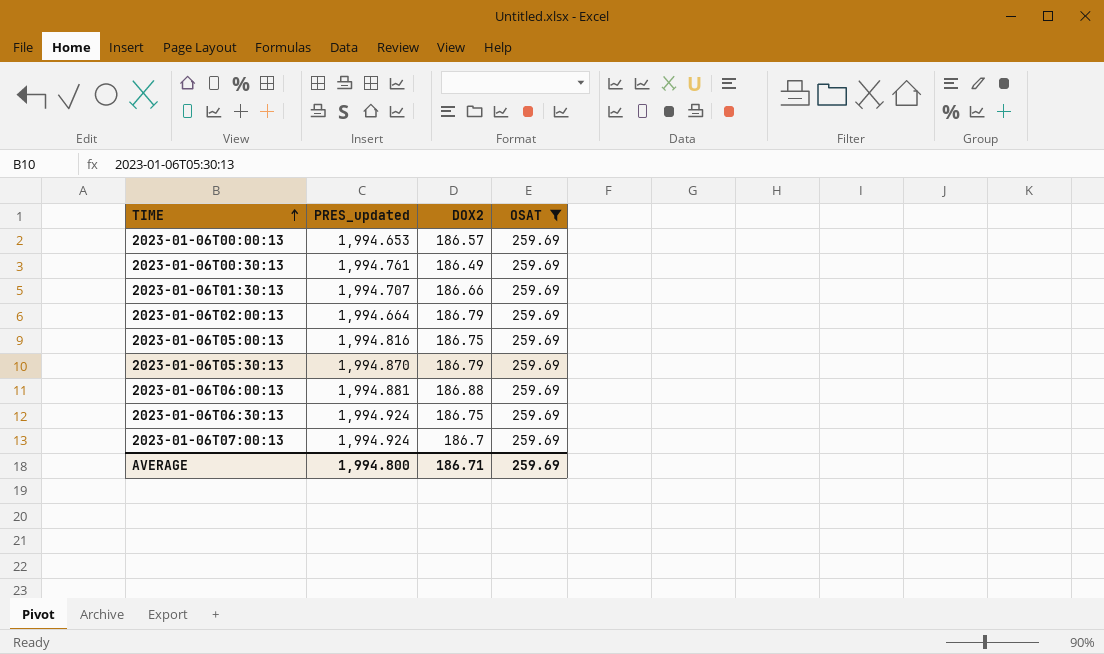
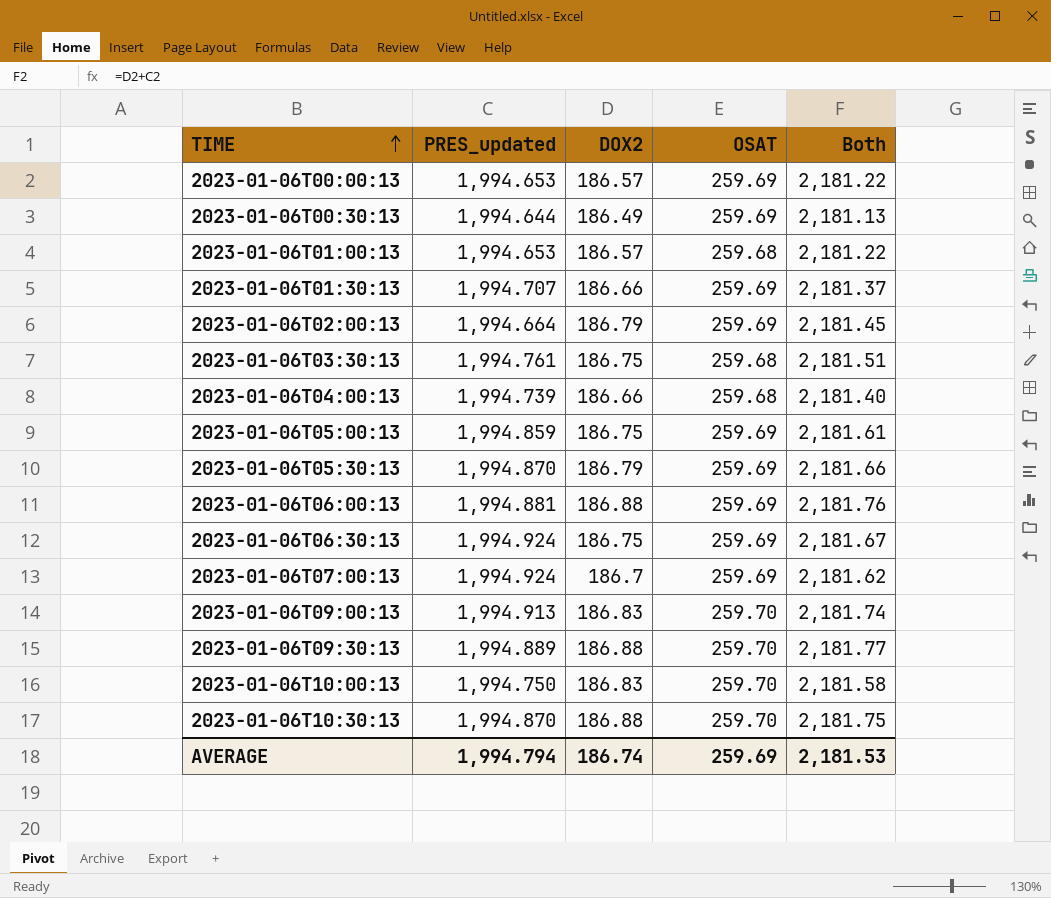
filter: OSAT = 259.69 -> none
column Both | formula: none -> [PRES_updated] + [DOX2]
2023-01-06T00:30:13 | PRES_updated: 1,994.761 -> 1,994.644
2023-01-06T05:00:13 | PRES_updated: 1,994.816 -> 1,994.859
AVERAGE | PRES_updated: 1,994.800 -> 1,994.794
AVERAGE | DOX2: 186.71 -> 186.74

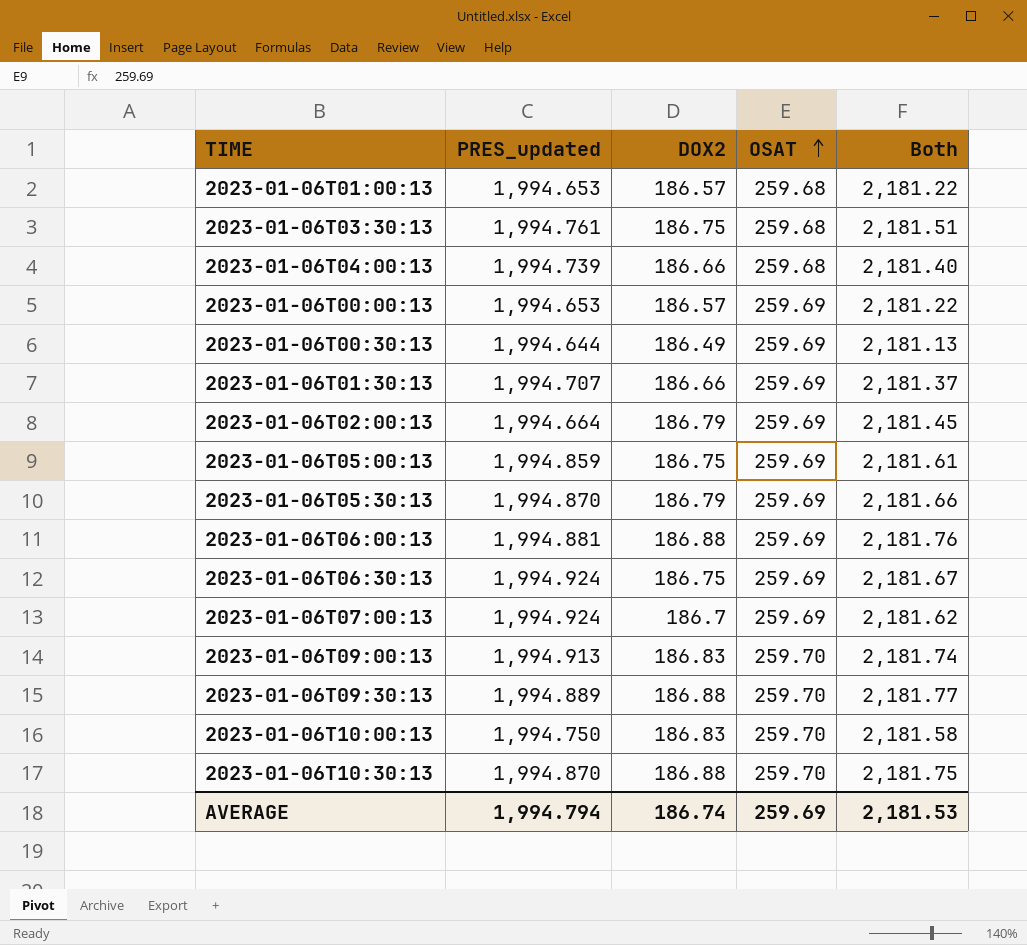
row order: TIME ascending -> OSAT ascending

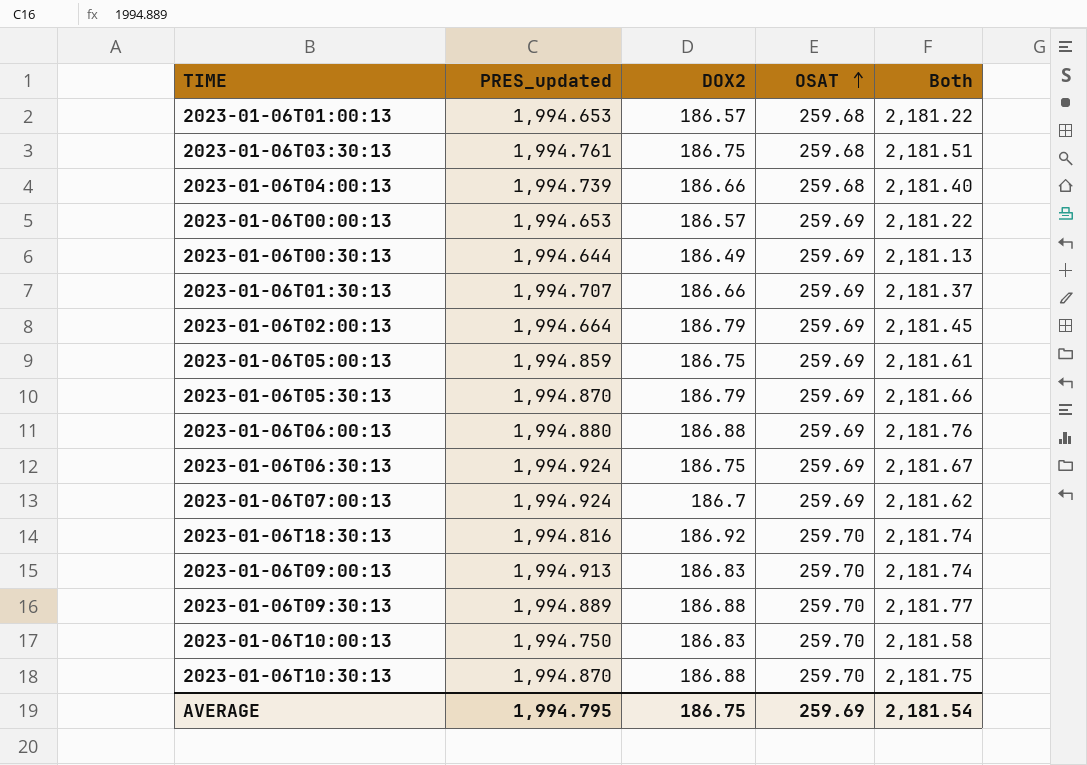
2023-01-06T06:00:13 | PRES_updated: 1,994.881 -> 1,994.880
row 2023-01-06T18:30:13: none -> 1,994.816 | 186.92 | 259.70 | 2,181.74
AVERAGE | PRES_updated: 1,994.794 -> 1,994.795
AVERAGE | DOX2: 186.74 -> 186.75
AVERAGE | Both: 2,181.53 -> 2,181.54

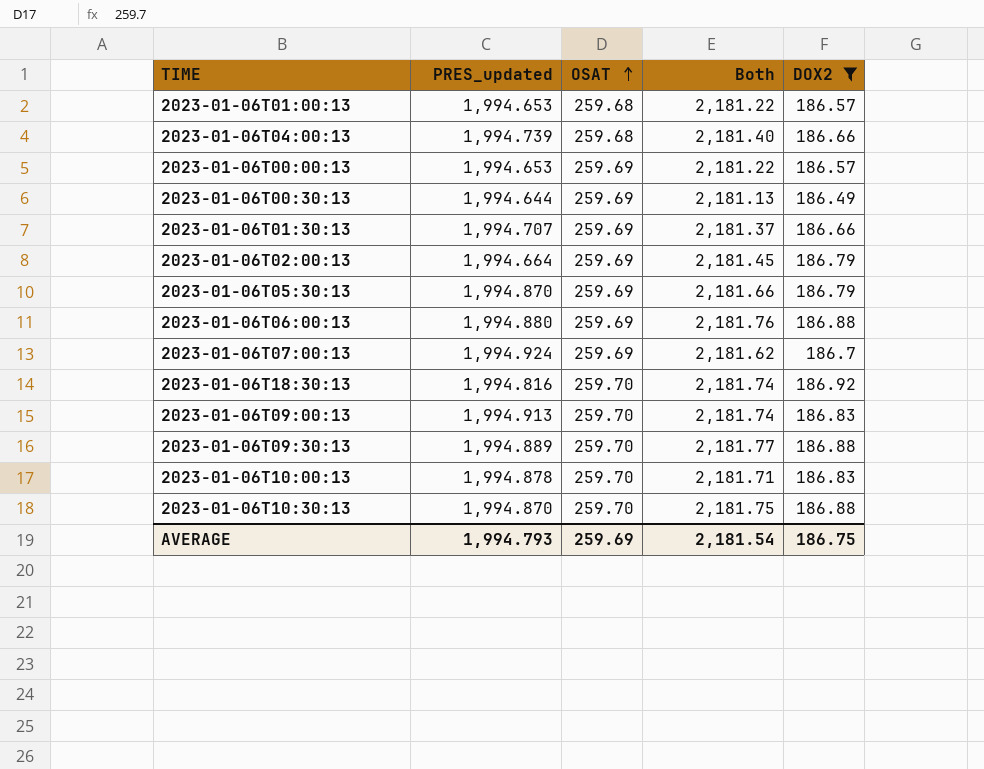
filter: none -> DOX2 != 186.75
column DOX2 | position: 3 -> 5
2023-01-06T10:00:13 | PRES_updated: 1,994.750 -> 1,994.878
2023-01-06T10:00:13 | Both: 2,181.58 -> 2,181.71
AVERAGE | PRES_updated: 1,994.795 -> 1,994.793

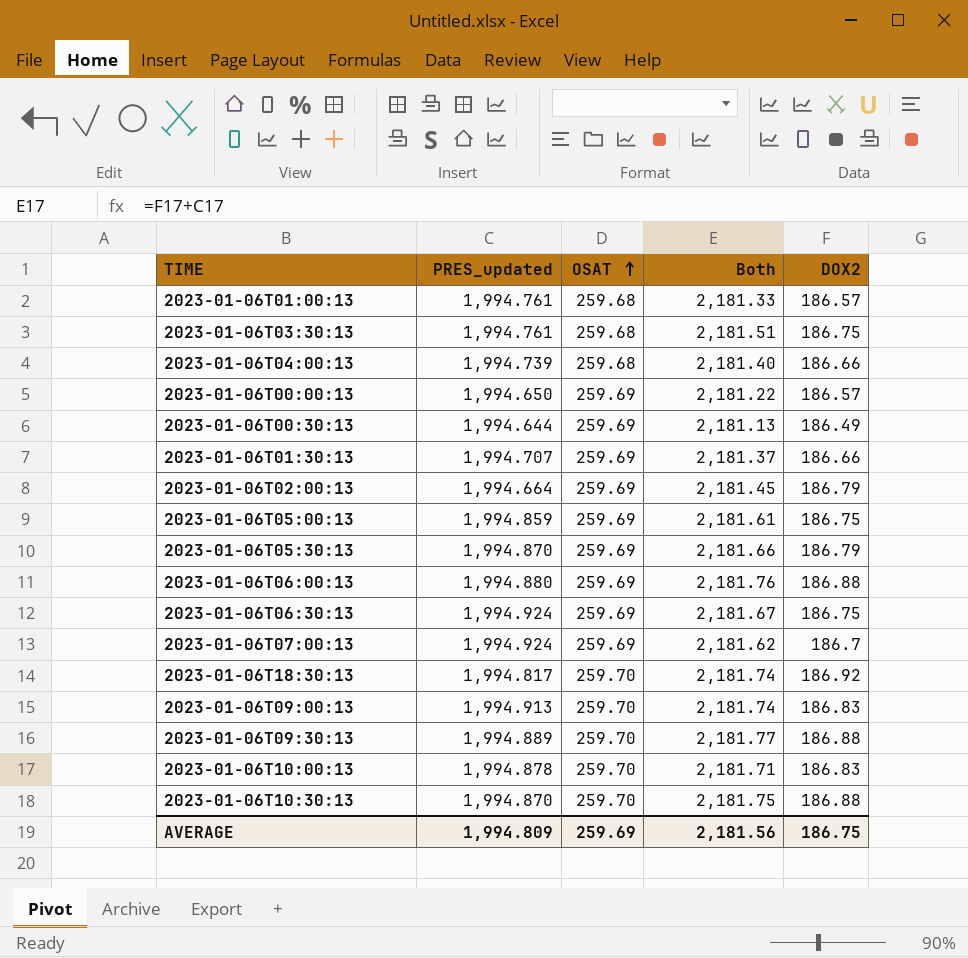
filter: DOX2 != 186.75 -> none
2023-01-06T01:00:13 | PRES_updated: 1,994.653 -> 1,994.761
2023-01-06T01:00:13 | Both: 2,181.22 -> 2,181.33
2023-01-06T00:00:13 | PRES_updated: 1,994.653 -> 1,994.650
2023-01-06T18:30:13 | PRES_updated: 1,994.816 -> 1,994.817
AVERAGE | PRES_updated: 1,994.793 -> 1,994.809
AVERAGE | Both: 2,181.54 -> 2,181.56

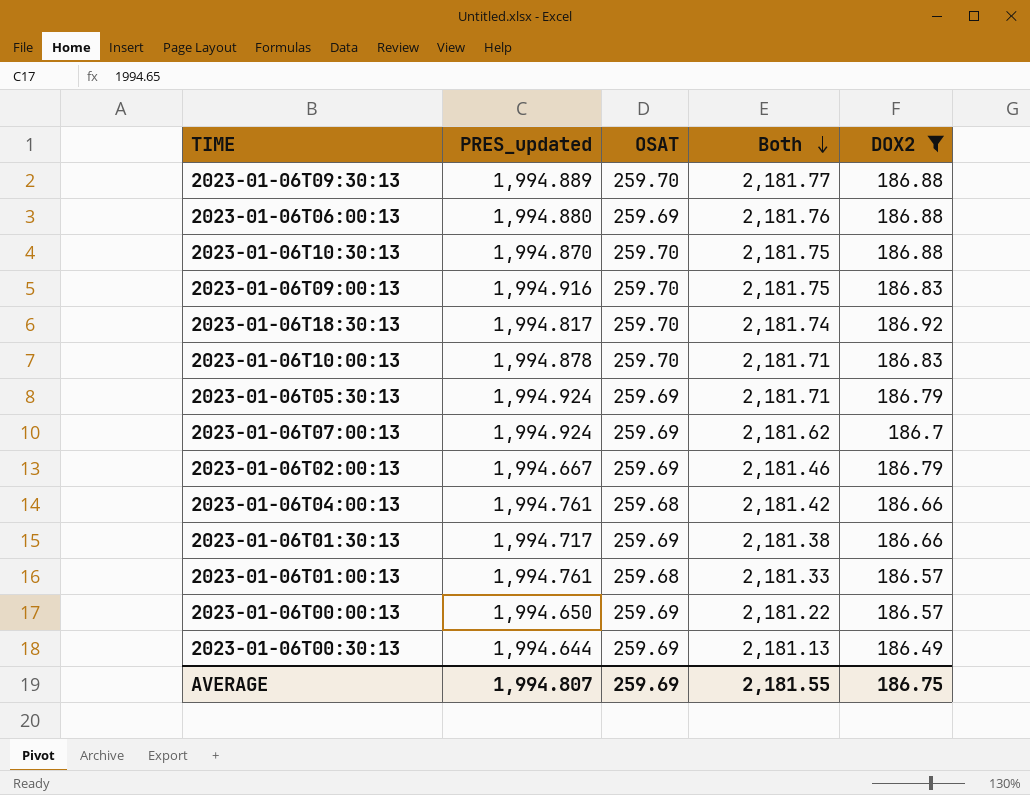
filter: none -> DOX2 != 186.75
row order: OSAT ascending -> Both descending
2023-01-06T09:00:13 | PRES_updated: 1,994.913 -> 1,994.916
2023-01-06T09:00:13 | Both: 2,181.74 -> 2,181.75
2023-01-06T05:30:13 | PRES_updated: 1,994.870 -> 1,994.924
2023-01-06T05:30:13 | Both: 2,181.66 -> 2,181.71
2023-01-06T02:00:13 | PRES_updated: 1,994.664 -> 1,994.667
2023-01-06T02:00:13 | Both: 2,181.45 -> 2,181.46
2023-01-06T04:00:13 | PRES_updated: 1,994.739 -> 1,994.761
2023-01-06T04:00:13 | Both: 2,181.40 -> 2,181.42
2023-01-06T01:30:13 | PRES_updated: 1,994.707 -> 1,994.717
2023-01-06T01:30:13 | Both: 2,181.37 -> 2,181.38
AVERAGE | PRES_updated: 1,994.809 -> 1,994.807
AVERAGE | Both: 2,181.56 -> 2,181.55

